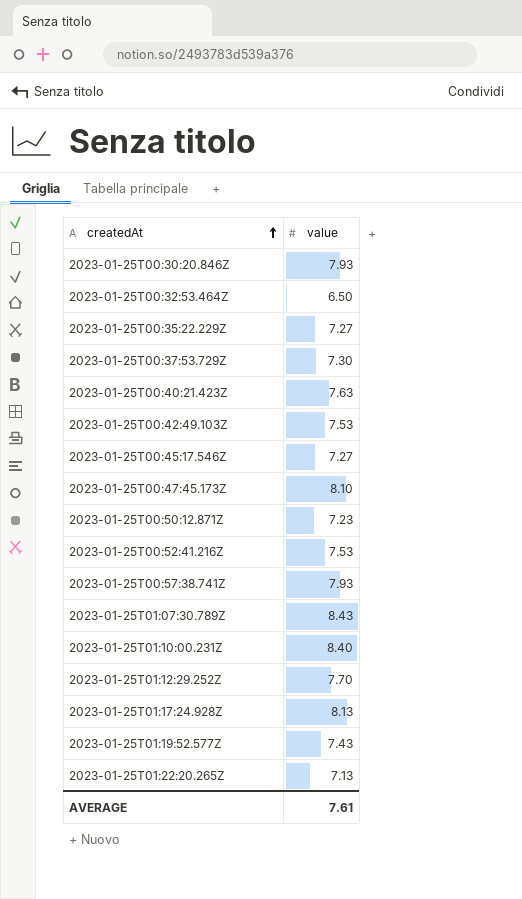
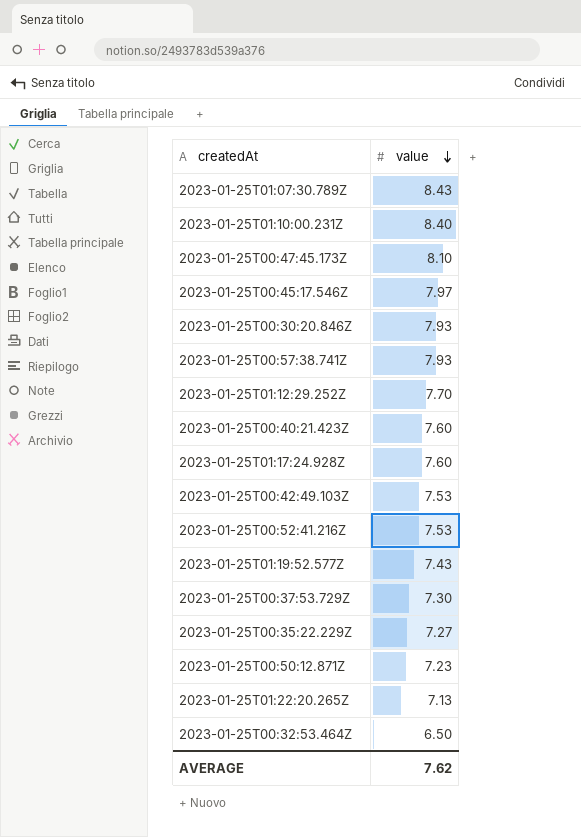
row order: createdAt ascending -> value descending
2023-01-25T00:45:17.546Z | value: 7.27 -> 7.97
2023-01-25T00:40:21.423Z | value: 7.63 -> 7.60
2023-01-25T01:17:24.928Z | value: 8.13 -> 7.60
AVERAGE | value: 7.61 -> 7.62

